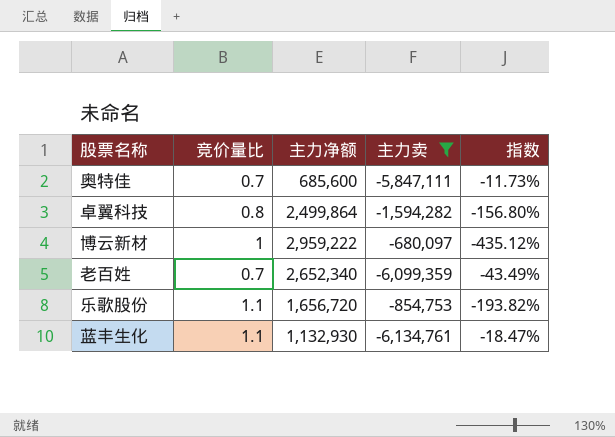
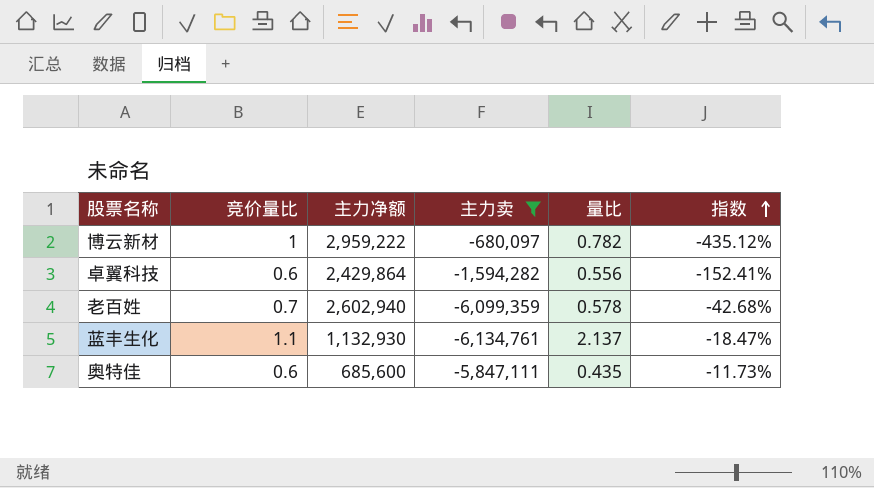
row order: none -> 指数 ascending
column 量比 | position: none -> 5
row 乐歌股份: 1.1 | 1,656,720 | -854,753 | -193.82% -> none
卓翼科技 | 竞价量比: 0.8 -> 0.6
卓翼科技 | 主力净额: 2,499,864 -> 2,429,864
卓翼科技 | 指数: -156.80% -> -152.41%
老百姓 | 主力净额: 2,652,340 -> 2,602,940
老百姓 | 指数: -43.49% -> -42.68%
奥特佳 | 竞价量比: 0.7 -> 0.6

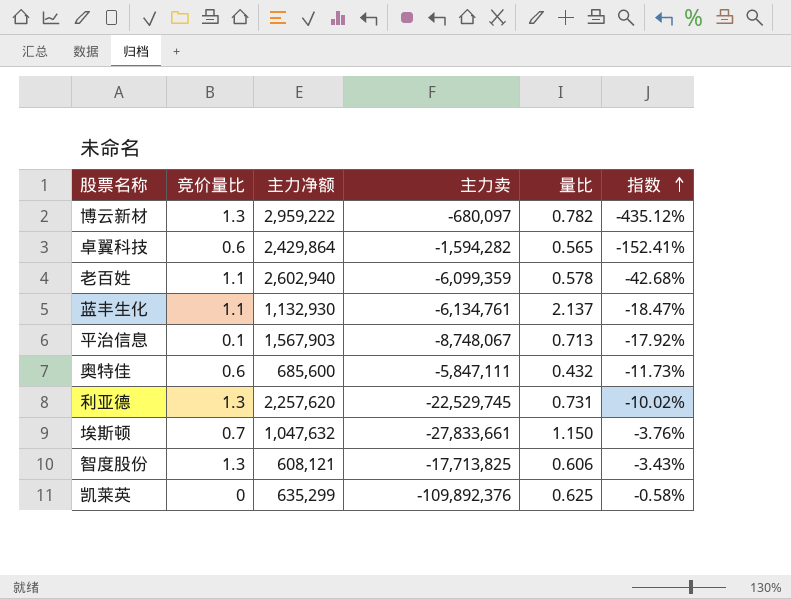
filter: 主力卖 >= -6,134,761 -> none
博云新材 | 竞价量比: 1 -> 1.3
卓翼科技 | 量比: 0.556 -> 0.565
老百姓 | 竞价量比: 0.7 -> 1.1
奥特佳 | 量比: 0.435 -> 0.432

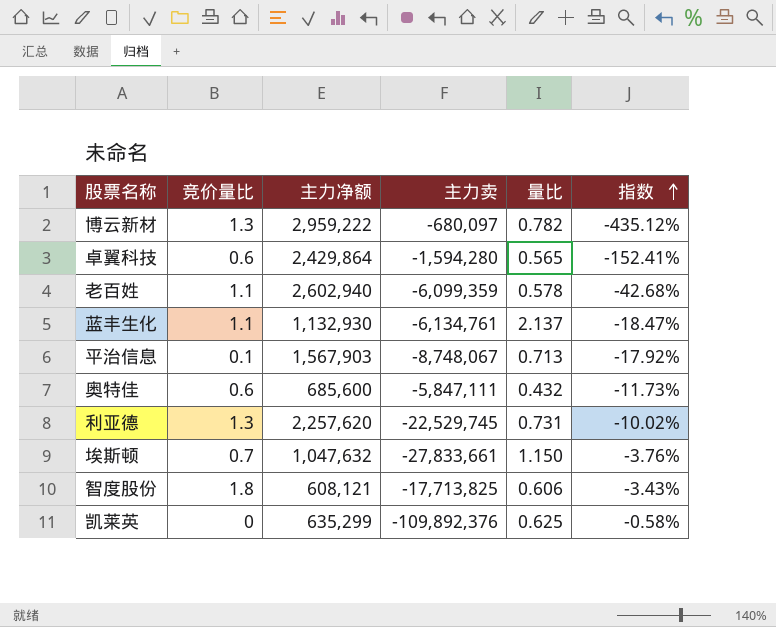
卓翼科技 | 主力卖: -1,594,282 -> -1,594,280
智度股份 | 竞价量比: 1.3 -> 1.8

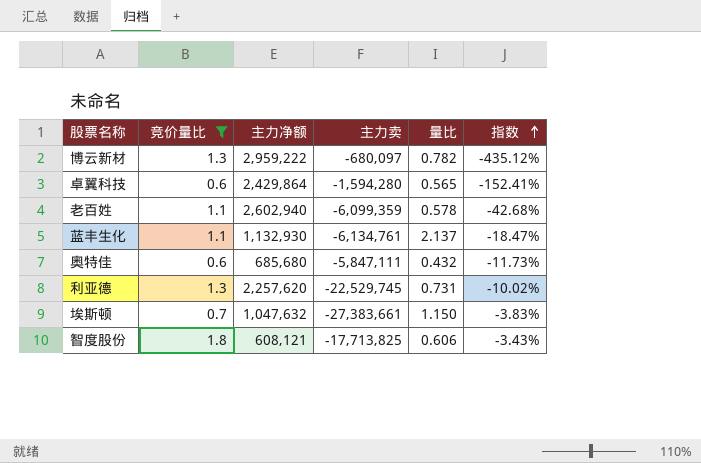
filter: none -> 竞价量比 >= 0.6
奥特佳 | 主力净额: 685,600 -> 685,680
埃斯顿 | 主力卖: -27,833,661 -> -27,383,661
埃斯顿 | 指数: -3.76% -> -3.83%

